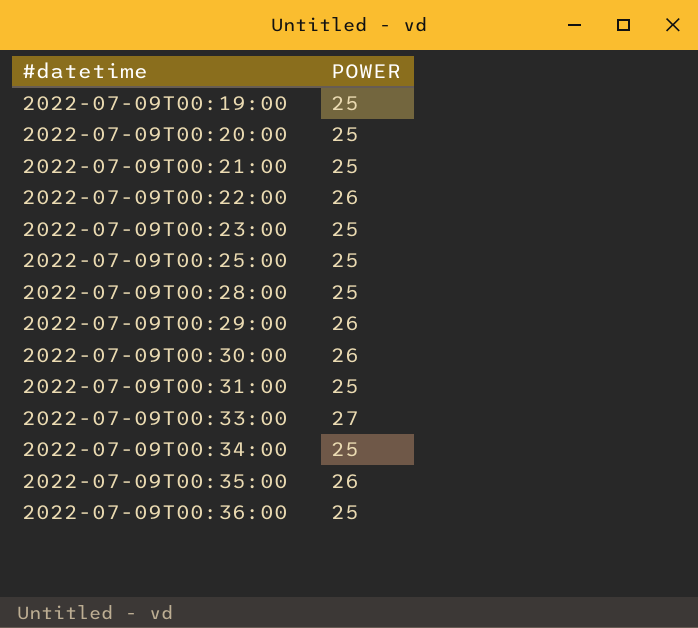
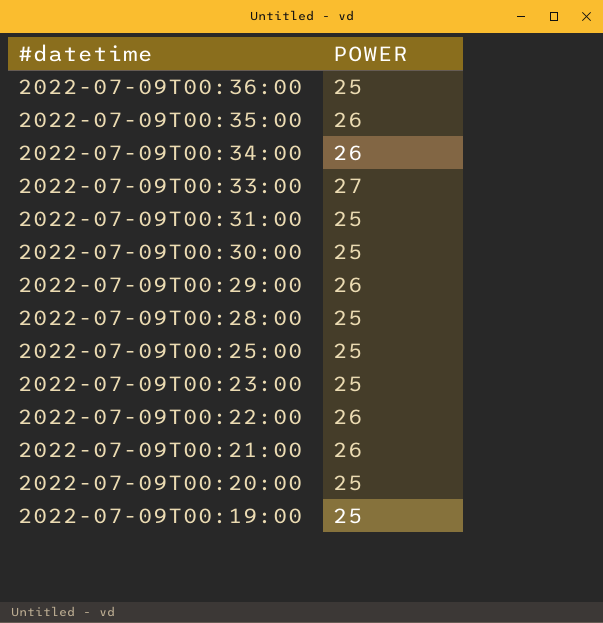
row order: #datetime ascending -> #datetime descending
2022-07-09T00:34:00 | POWER: 25 -> 26
2022-07-09T00:30:00 | POWER: 26 -> 25
2022-07-09T00:21:00 | POWER: 25 -> 26

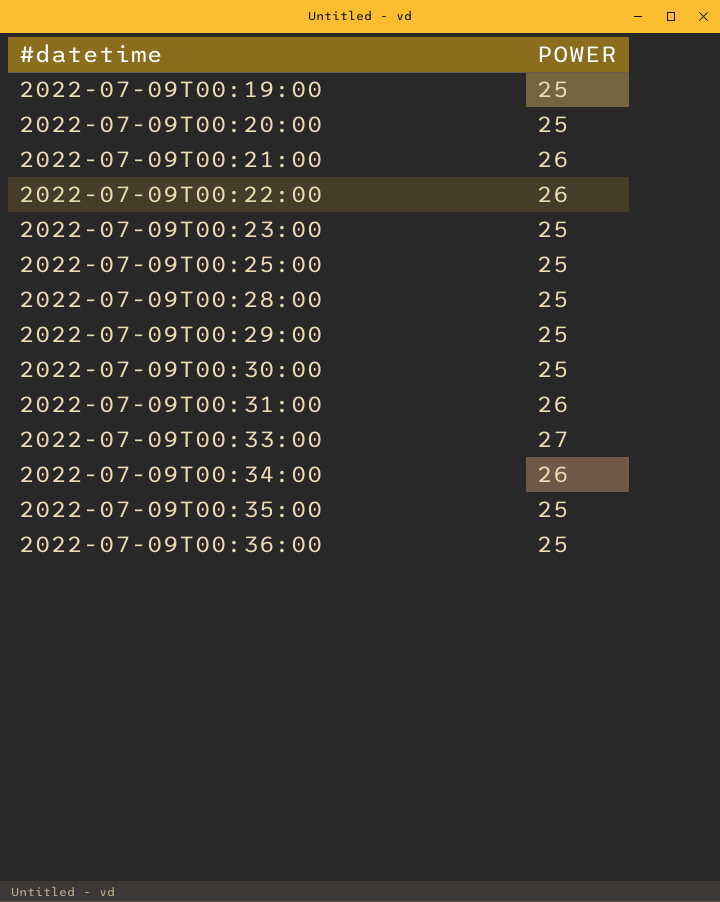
row order: #datetime descending -> #datetime ascending
2022-07-09T00:29:00 | POWER: 26 -> 25
2022-07-09T00:31:00 | POWER: 25 -> 26
2022-07-09T00:35:00 | POWER: 26 -> 25

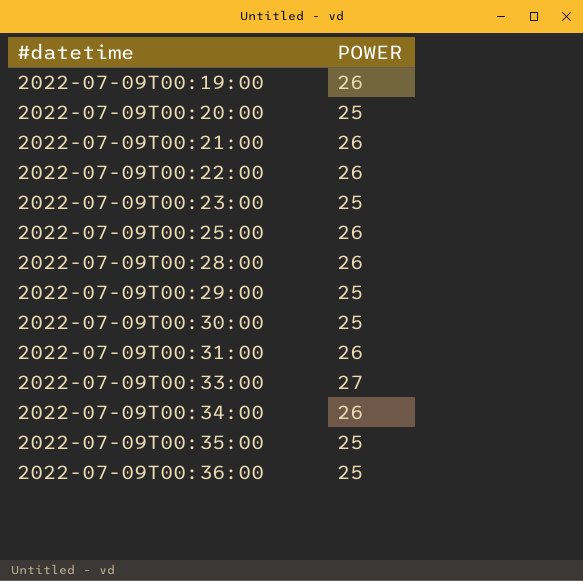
2022-07-09T00:19:00 | POWER: 25 -> 26
2022-07-09T00:25:00 | POWER: 25 -> 26
2022-07-09T00:28:00 | POWER: 25 -> 26

